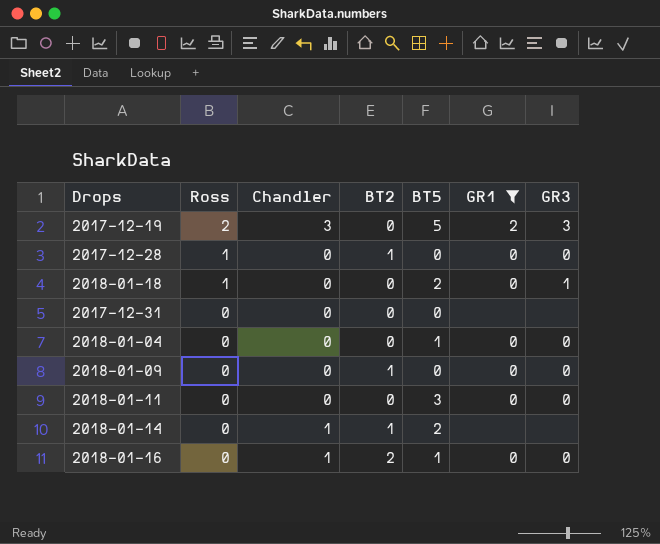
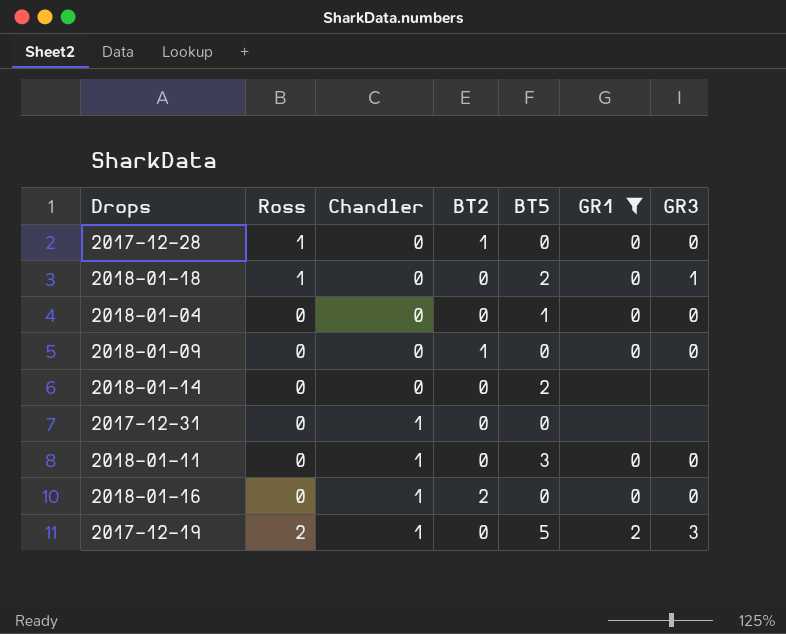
row order: Ross descending -> Chandler ascending
2018-01-14 | Chandler: 1 -> 0
2018-01-14 | BT2: 1 -> 0
2017-12-31 | Chandler: 0 -> 1
2018-01-11 | Chandler: 0 -> 1
2018-01-16 | BT5: 1 -> 0
2017-12-19 | Chandler: 3 -> 1

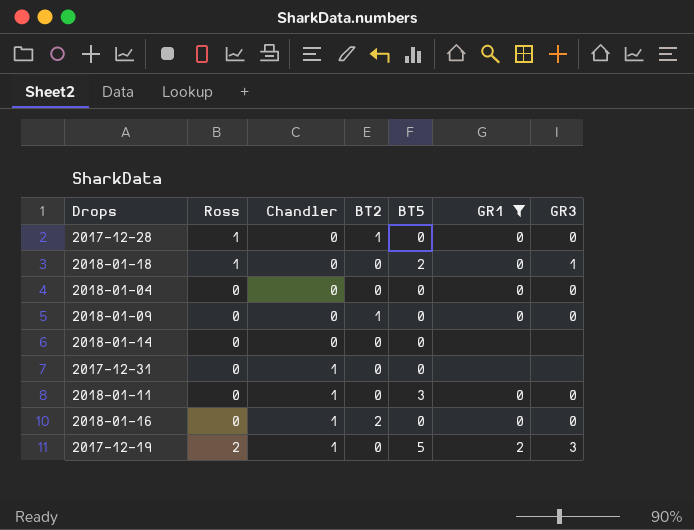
2018-01-04 | BT5: 1 -> 0
2018-01-14 | BT5: 2 -> 0

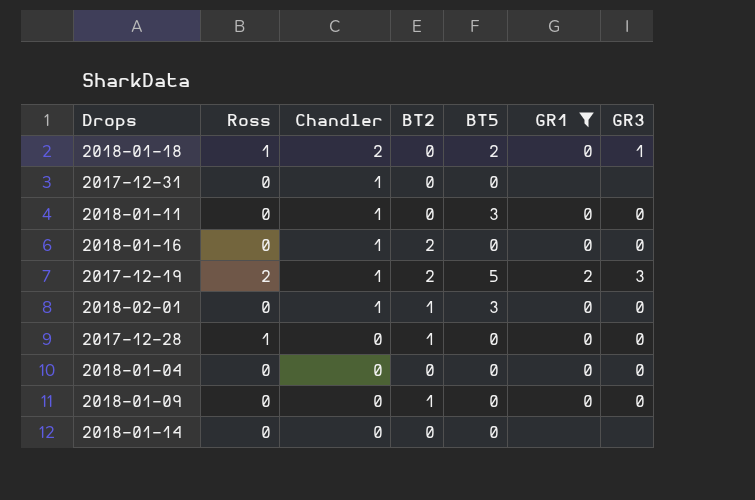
row order: Chandler ascending -> Chandler descending
2018-01-18 | Chandler: 0 -> 2
2017-12-19 | BT2: 0 -> 2
row 2018-02-01: none -> 0 | 1 | 1 | 3 | 0 | 0

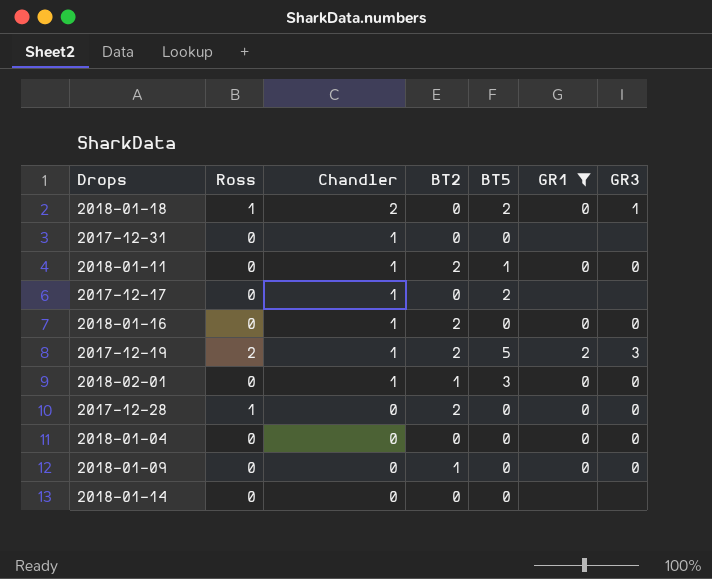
2018-01-11 | BT2: 0 -> 2
2018-01-11 | BT5: 3 -> 1
row 2017-12-17: none -> 0 | 1 | 0 | 2 | none | none
2017-12-28 | BT2: 1 -> 2

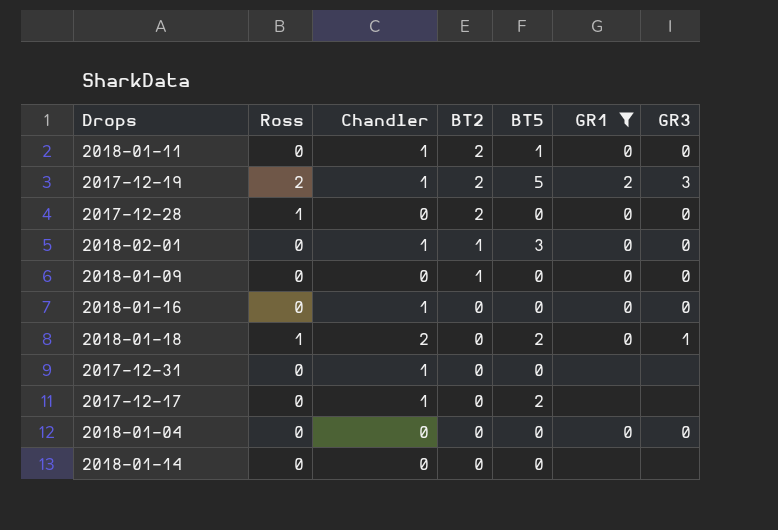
row order: Chandler descending -> BT2 descending
2018-01-16 | BT2: 2 -> 0

